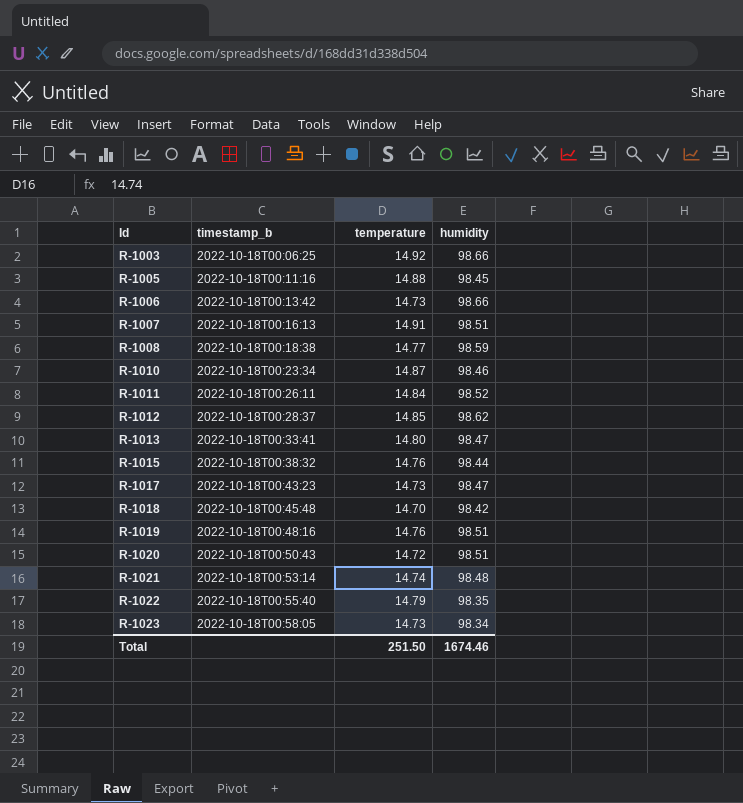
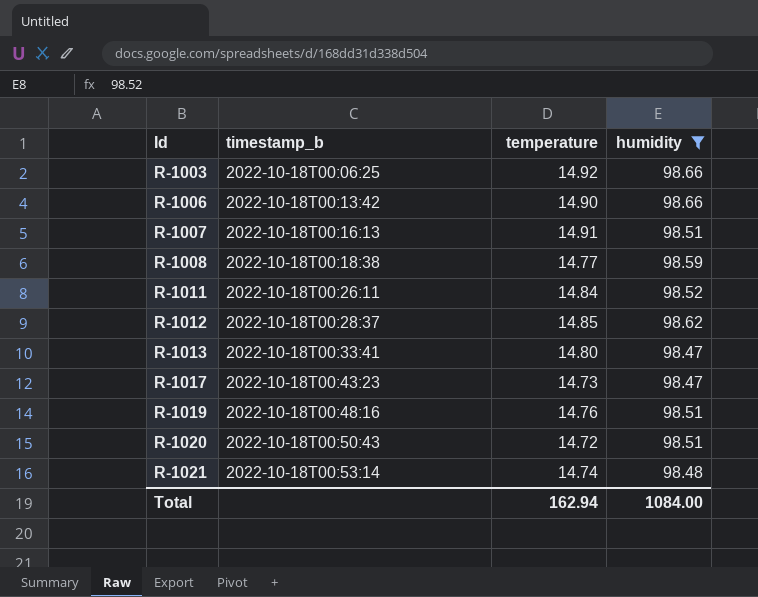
filter: none -> humidity >= 98.47
R-1006 | temperature: 14.73 -> 14.90
Total | temperature: 251.50 -> 162.94
Total | humidity: 1674.46 -> 1084.00

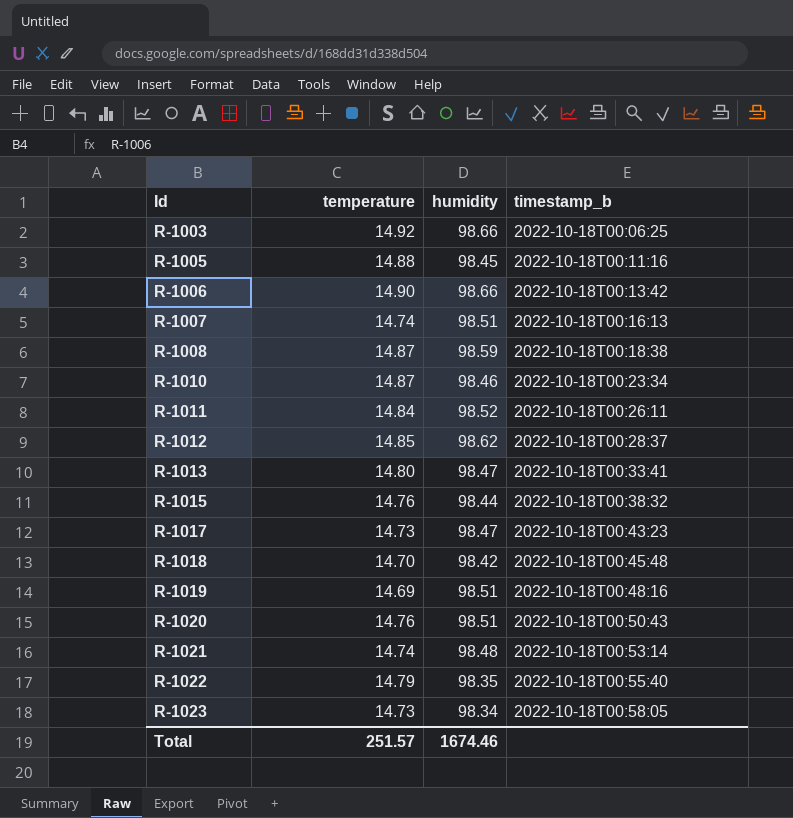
filter: humidity >= 98.47 -> none
column timestamp_b | position: 2 -> 4
R-1007 | temperature: 14.91 -> 14.74
R-1008 | temperature: 14.77 -> 14.87
R-1019 | temperature: 14.76 -> 14.69
R-1020 | temperature: 14.72 -> 14.76
Total | temperature: 162.94 -> 251.57
Total | humidity: 1084.00 -> 1674.46

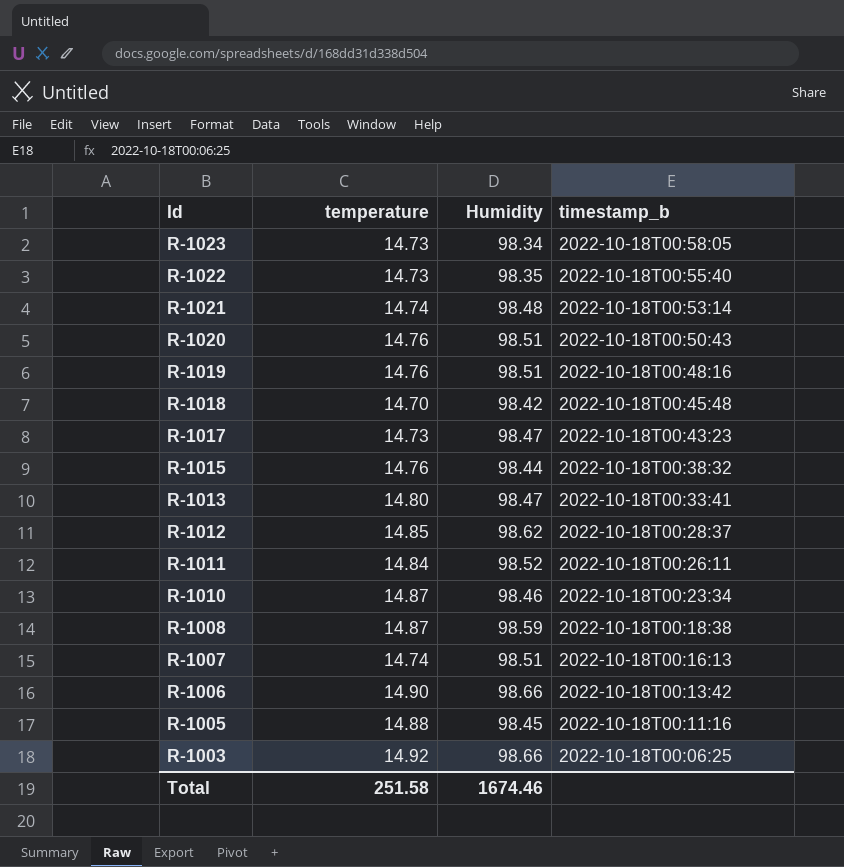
row order: Id ascending -> Id descending
column name: humidity -> Humidity
R-1022 | temperature: 14.79 -> 14.73
R-1019 | temperature: 14.69 -> 14.76
Total | temperature: 251.57 -> 251.58

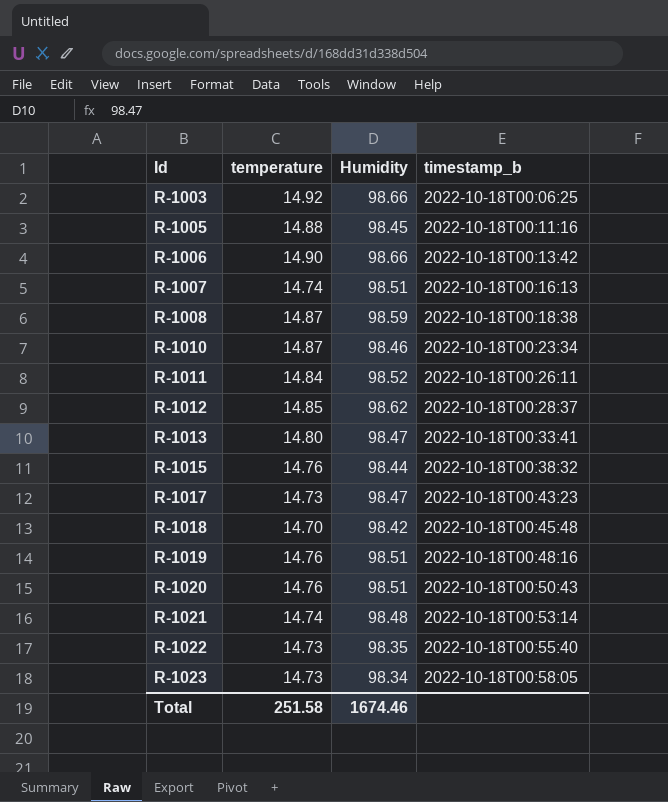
row order: Id descending -> Id ascending

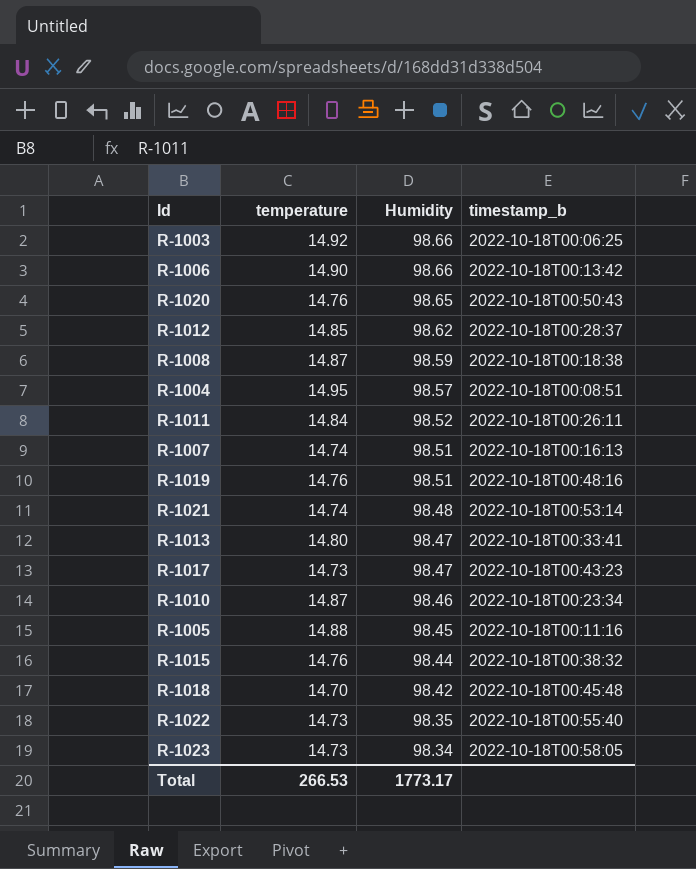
row order: Id ascending -> Humidity descending
R-1020 | Humidity: 98.51 -> 98.65
row R-1004: none -> 14.95 | 98.57 | 2022-10-18T00:08:51
Total | temperature: 251.58 -> 266.53
Total | Humidity: 1674.46 -> 1773.17

